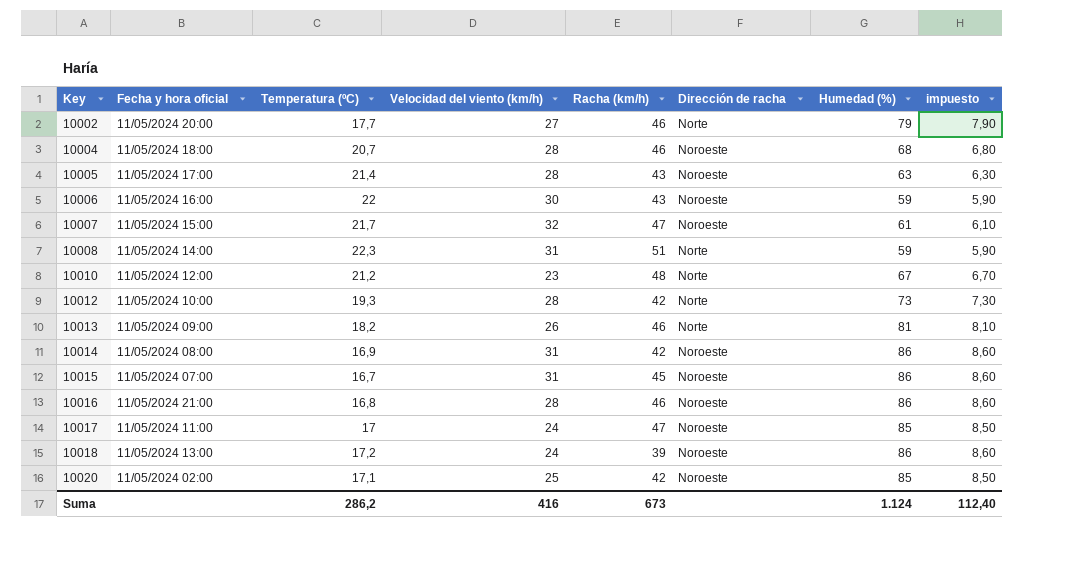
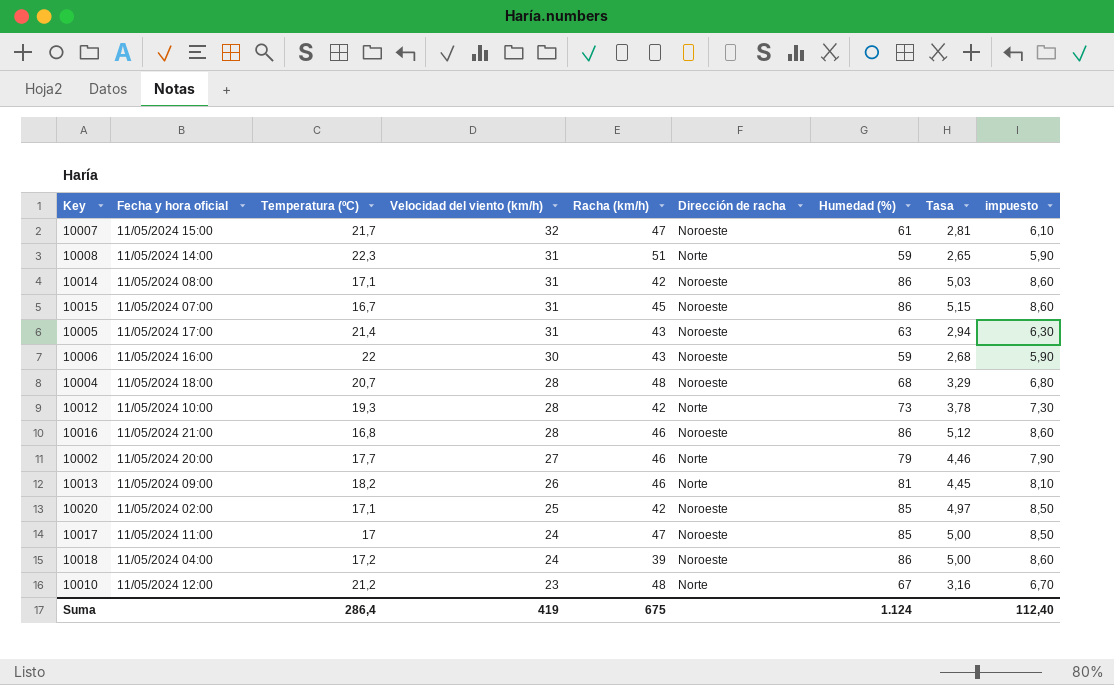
row order: Key ascending -> Velocidad del viento (km/h) descending
column Tasa | formula: none -> [Humedad (%)] / [Temperatura (ºC)]
10014 | Temperatura (ºC): 16,9 -> 17,1
10005 | Velocidad del viento (km/h): 28 -> 31
10004 | Racha (km/h): 46 -> 48
10018 | Fecha y hora oficial: 11/05/2024 13:00 -> 11/05/2024 04:00
Suma | Temperatura (ºC): 286,2 -> 286,4
Suma | Velocidad del viento (km/h): 416 -> 419
Suma | Racha (km/h): 673 -> 675

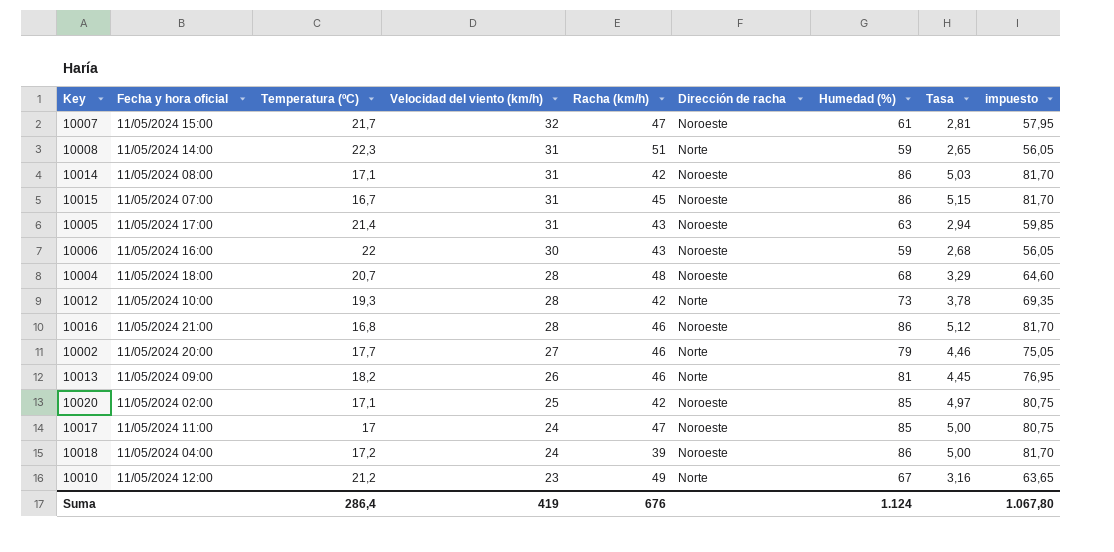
column impuesto | formula: [Humedad (%)] * 0,1 -> [Humedad (%)] * 0,95
10010 | Racha (km/h): 48 -> 49
Suma | Racha (km/h): 675 -> 676
Suma | impuesto: 112,40 -> 1.067,80

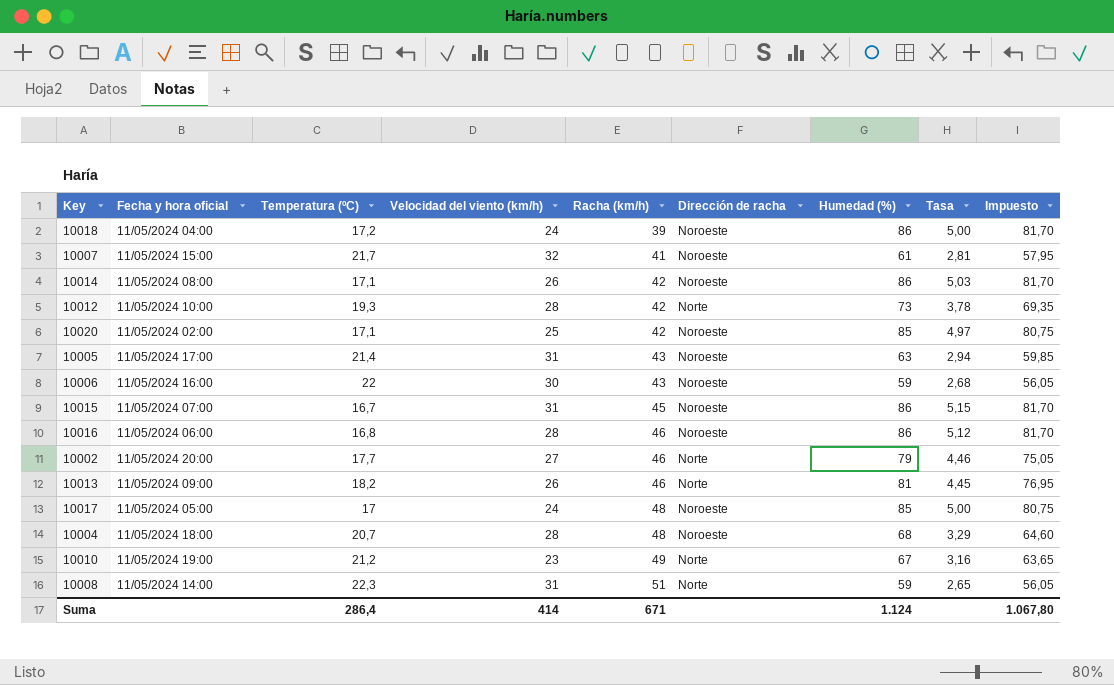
row order: Velocidad del viento (km/h) descending -> Racha (km/h) ascending
column name: impuesto -> Impuesto
10007 | Racha (km/h): 47 -> 41
10014 | Velocidad del viento (km/h): 31 -> 26
10016 | Fecha y hora oficial: 11/05/2024 21:00 -> 11/05/2024 06:00
10017 | Fecha y hora oficial: 11/05/2024 11:00 -> 11/05/2024 05:00
10017 | Racha (km/h): 47 -> 48
10010 | Fecha y hora oficial: 11/05/2024 12:00 -> 11/05/2024 19:00
Suma | Velocidad del viento (km/h): 419 -> 414
Suma | Racha (km/h): 676 -> 671

